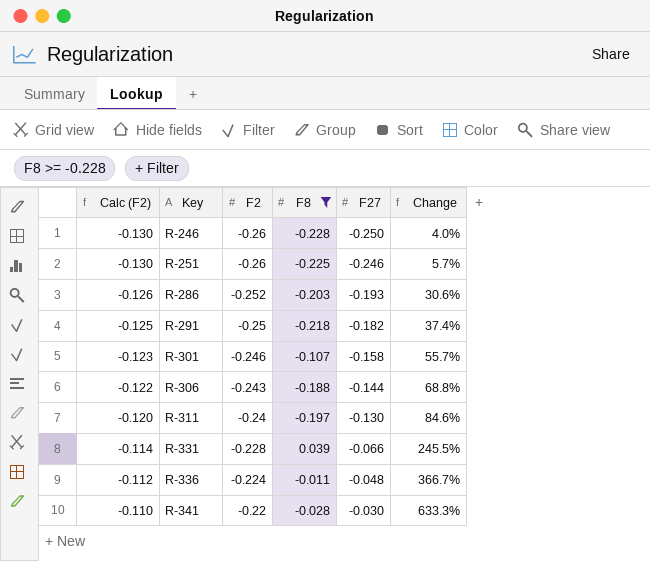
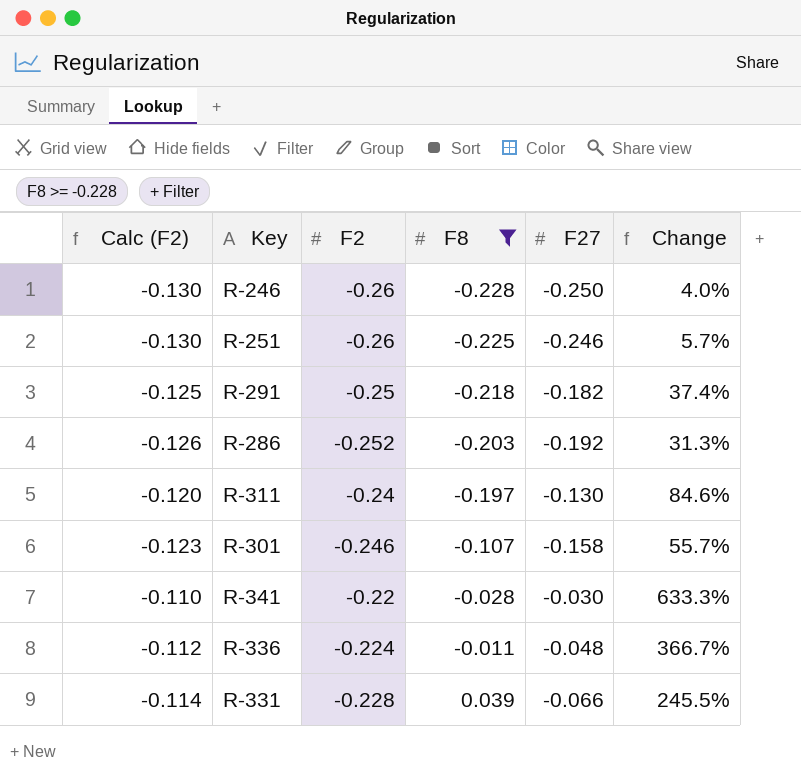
row order: Calc (F2) ascending -> F8 ascending
row R-306: -0.122 | -0.243 | -0.188 | -0.144 | 68.8% -> none
R-286 | F27: -0.193 -> -0.192
R-286 | Change: 30.6% -> 31.3%

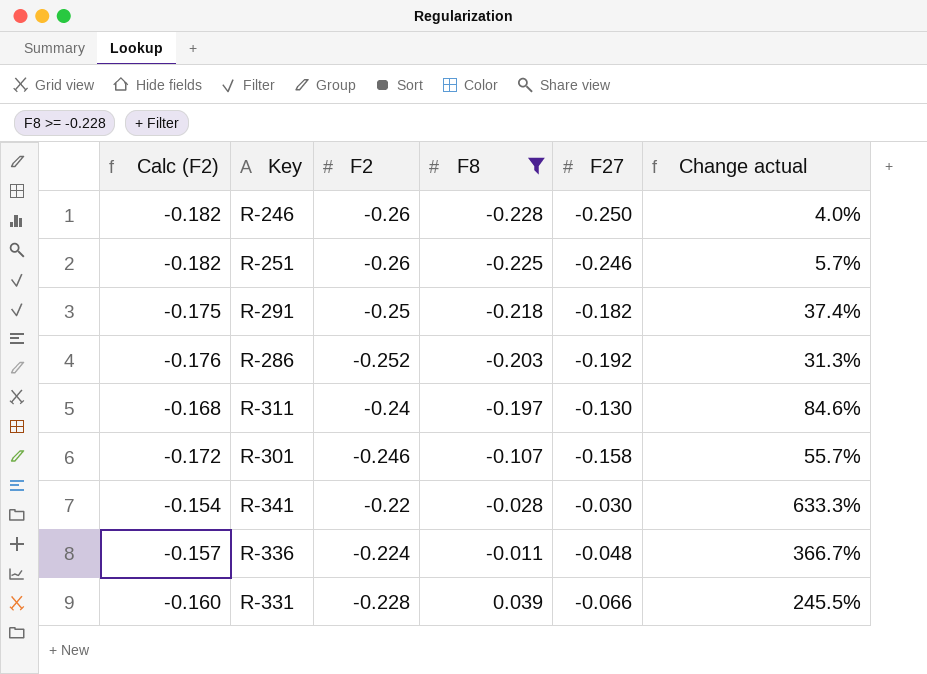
column Calc (F2) | formula: [F2] * 0.5 -> [F2] * 0.7
column name: Change -> Change actual

